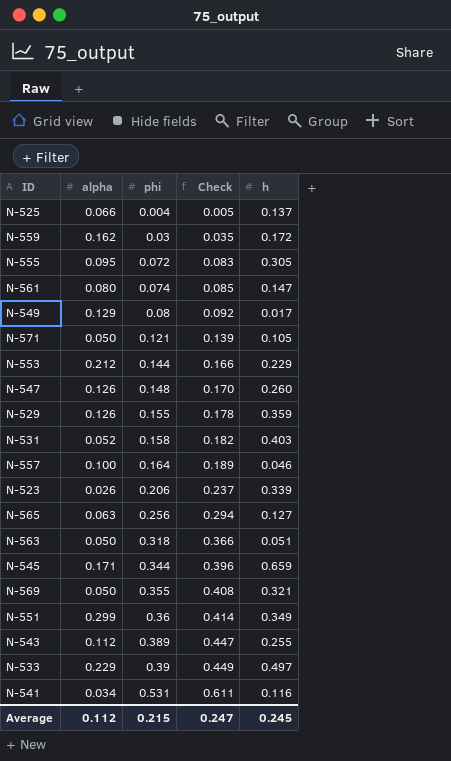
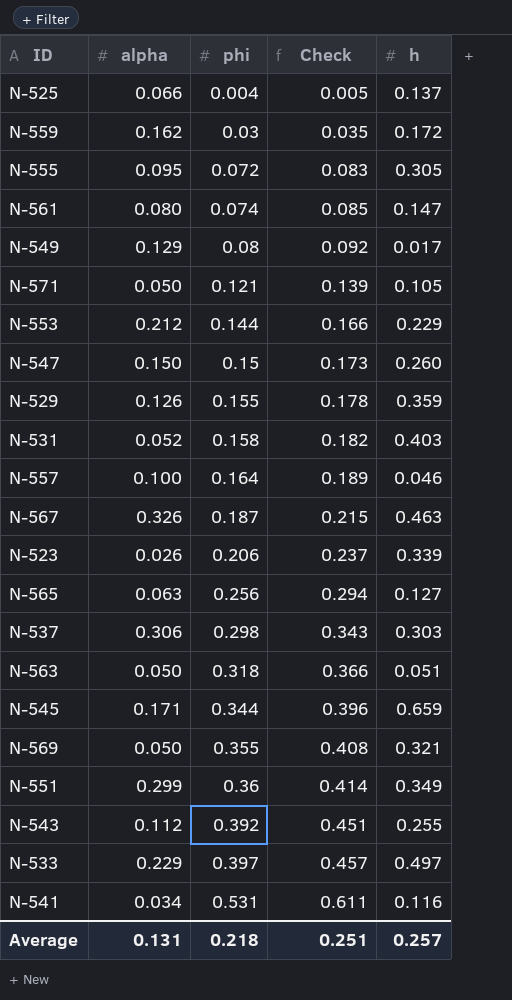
N-547 | alpha: 0.126 -> 0.150
N-547 | phi: 0.148 -> 0.15
N-547 | Check: 0.170 -> 0.173
row N-567: none -> 0.326 | 0.187 | 0.215 | 0.463
row N-537: none -> 0.306 | 0.298 | 0.343 | 0.303
N-543 | phi: 0.389 -> 0.392
N-543 | Check: 0.447 -> 0.451
N-533 | phi: 0.39 -> 0.397
N-533 | Check: 0.449 -> 0.457
Average | alpha: 0.112 -> 0.131
Average | phi: 0.215 -> 0.218
Average | Check: 0.247 -> 0.251
Average | h: 0.245 -> 0.257

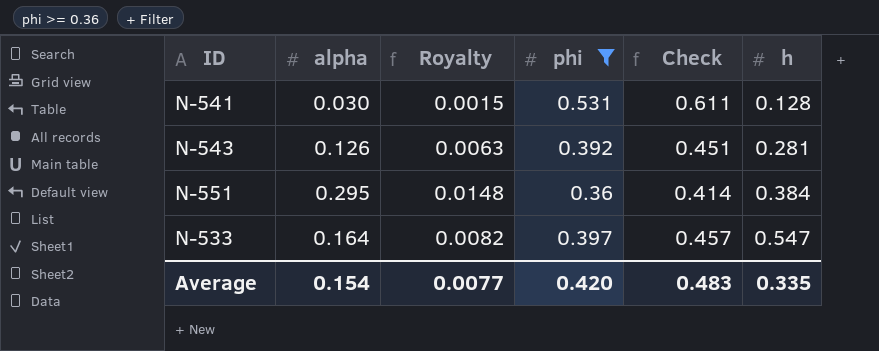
filter: none -> phi >= 0.36
row order: phi ascending -> h ascending
column Royalty | formula: none -> [alpha] * 0.05
N-541 | alpha: 0.034 -> 0.030
N-541 | h: 0.116 -> 0.128
N-543 | alpha: 0.112 -> 0.126
N-543 | h: 0.255 -> 0.281
N-551 | alpha: 0.299 -> 0.295
N-551 | h: 0.349 -> 0.384
N-533 | alpha: 0.229 -> 0.164
N-533 | h: 0.497 -> 0.547
Average | alpha: 0.131 -> 0.154
Average | phi: 0.218 -> 0.420
Average | Check: 0.251 -> 0.483
Average | h: 0.257 -> 0.335

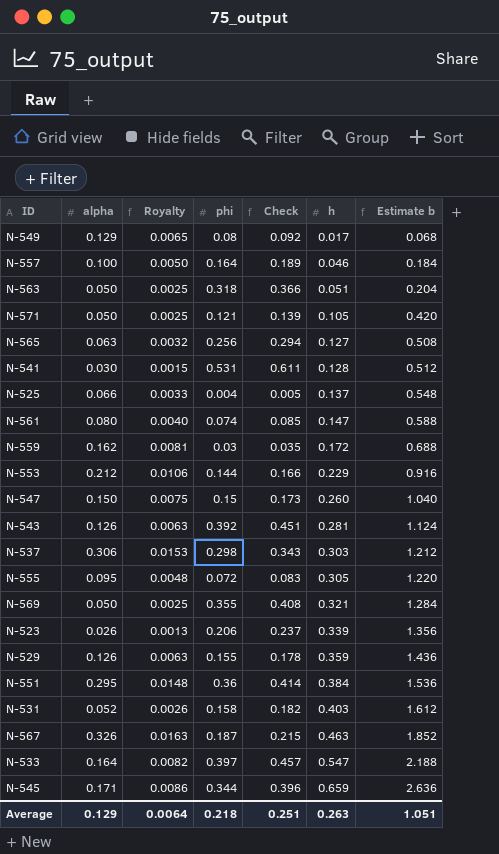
filter: phi >= 0.36 -> none
column Estimate b | formula: none -> [h] * 4
Average | alpha: 0.154 -> 0.129
Average | Royalty: 0.0077 -> 0.0064
Average | phi: 0.420 -> 0.218
Average | Check: 0.483 -> 0.251
Average | h: 0.335 -> 0.263

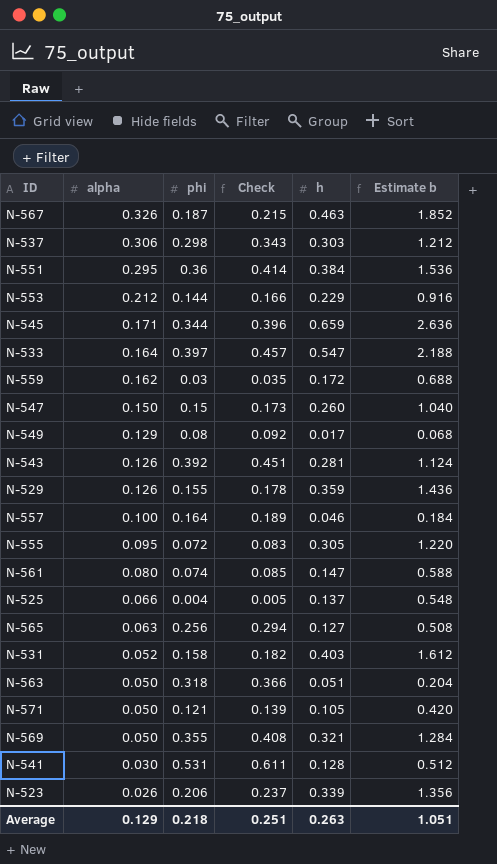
row order: h ascending -> alpha descending
column Royalty | formula: [alpha] * 0.05 -> none

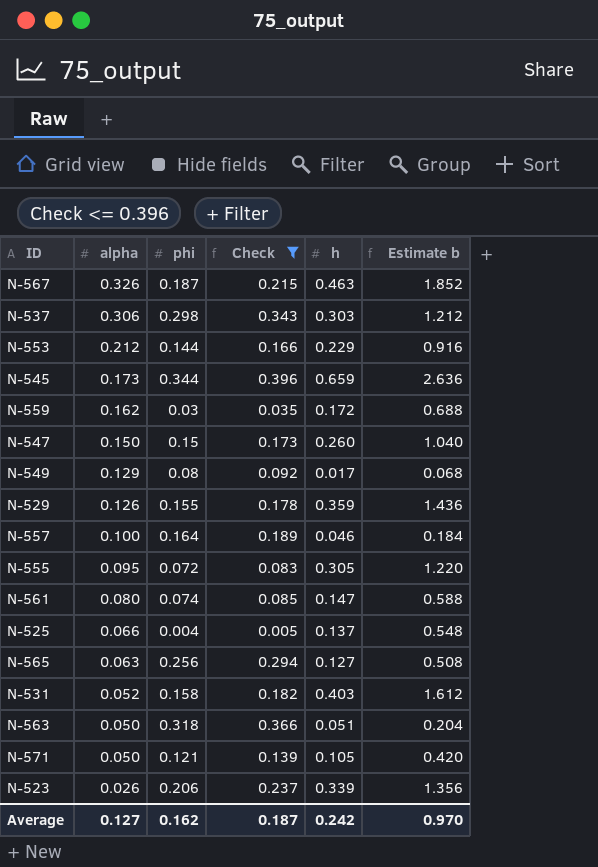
filter: none -> Check <= 0.396
N-545 | alpha: 0.171 -> 0.173
Average | alpha: 0.129 -> 0.127
Average | phi: 0.218 -> 0.162
Average | Check: 0.251 -> 0.187
Average | h: 0.263 -> 0.242
Average | Estimate b: 1.051 -> 0.970

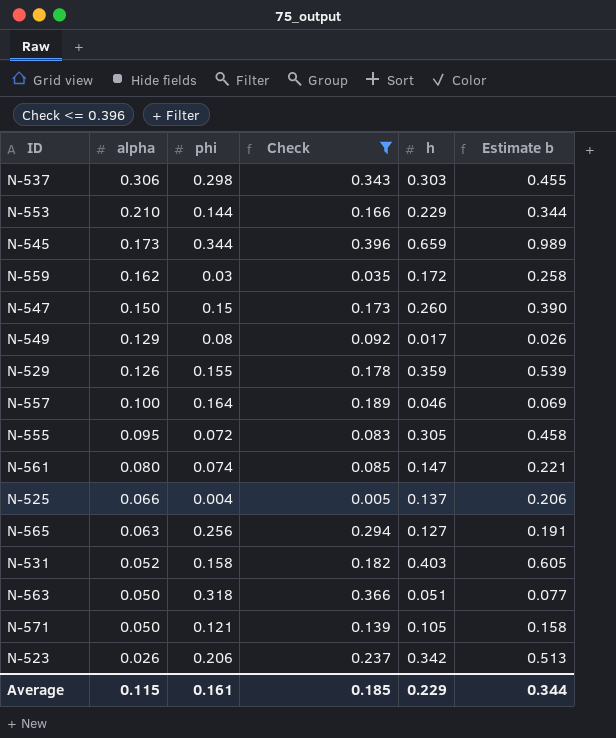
column Estimate b | formula: [h] * 4 -> [h] * 1.5
row N-567: 0.326 | 0.187 | 0.215 | 0.463 | 1.852 -> none
N-553 | alpha: 0.212 -> 0.210
N-523 | h: 0.339 -> 0.342
Average | alpha: 0.127 -> 0.115
Average | phi: 0.162 -> 0.161
Average | Check: 0.187 -> 0.185
Average | h: 0.242 -> 0.229
Average | Estimate b: 0.970 -> 0.344

